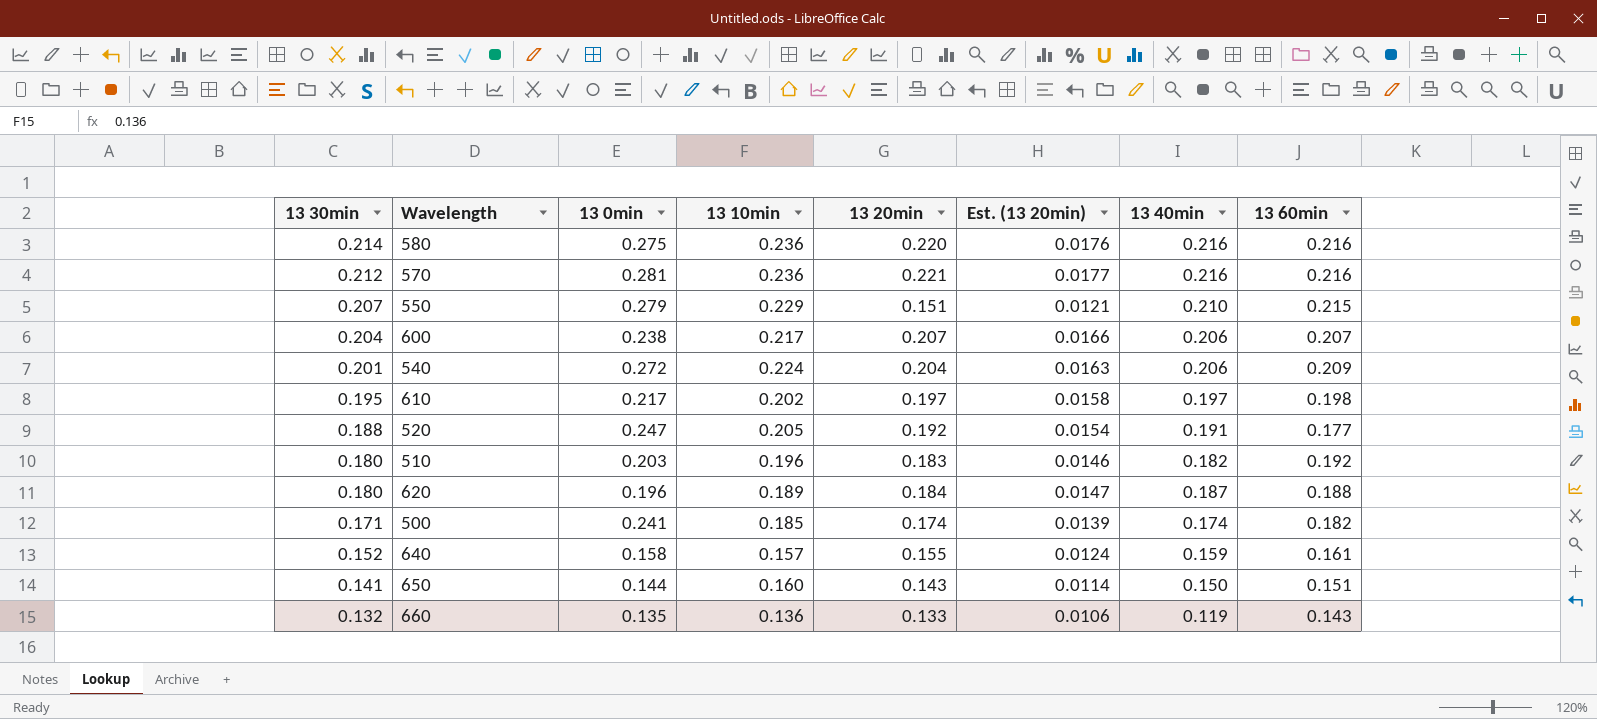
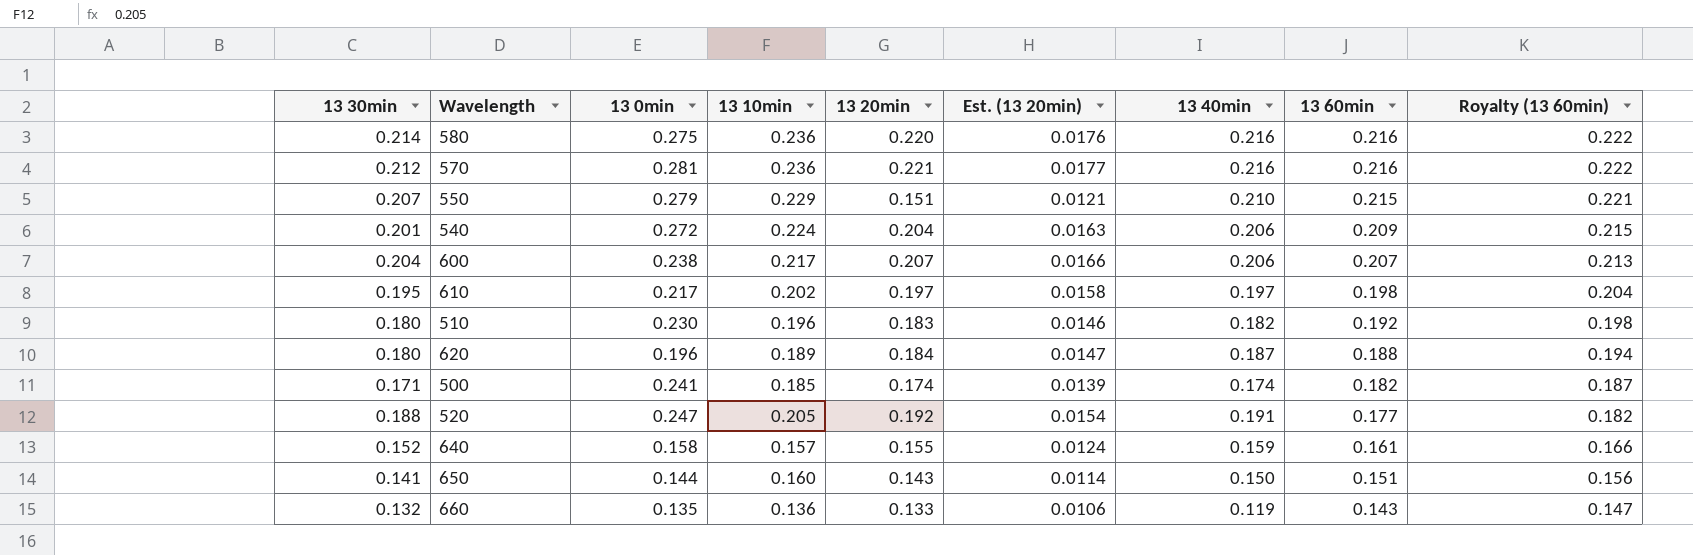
row order: 13 30min descending -> 13 60min descending
column Royalty (13 60min) | formula: none -> [13 60min] * 1.03
510 | 13 0min: 0.203 -> 0.230

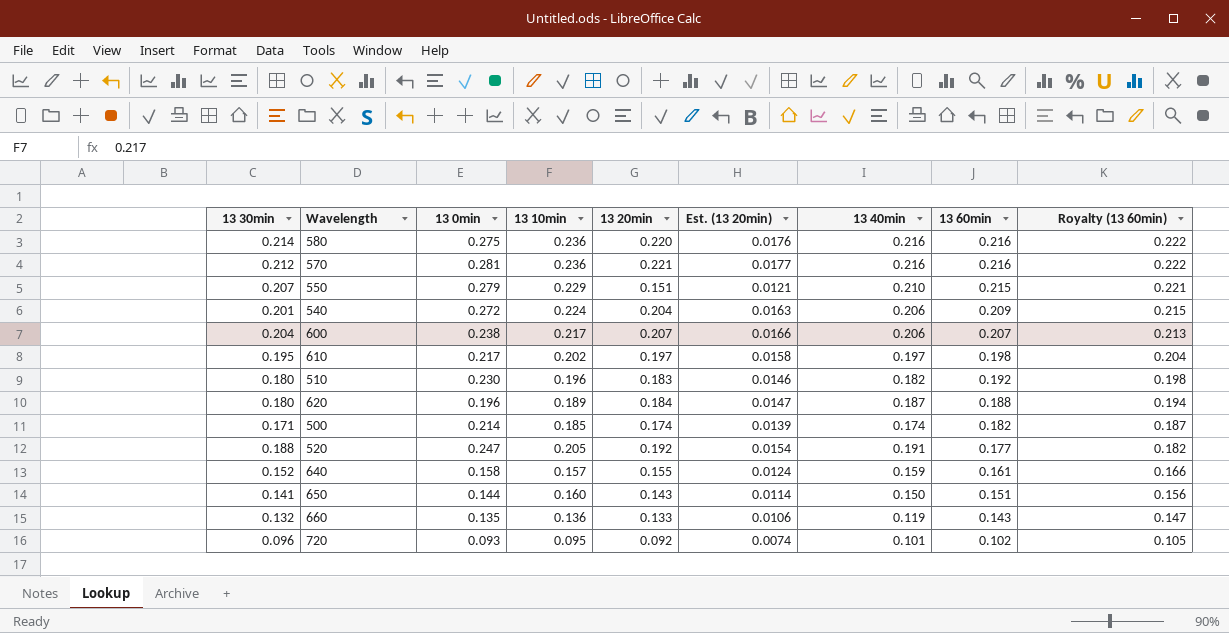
500 | 13 0min: 0.241 -> 0.214
row 720: none -> 0.096 | 0.093 | 0.095 | 0.092 | 0.0074 | 0.101 | 0.102 | 0.105

